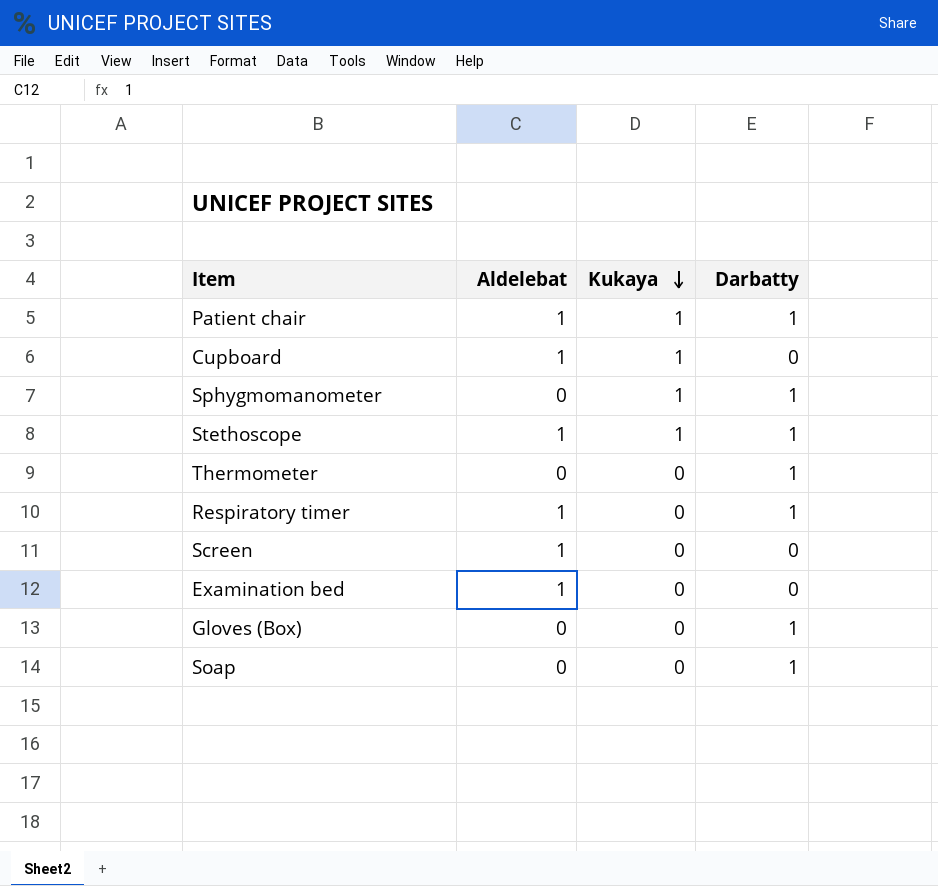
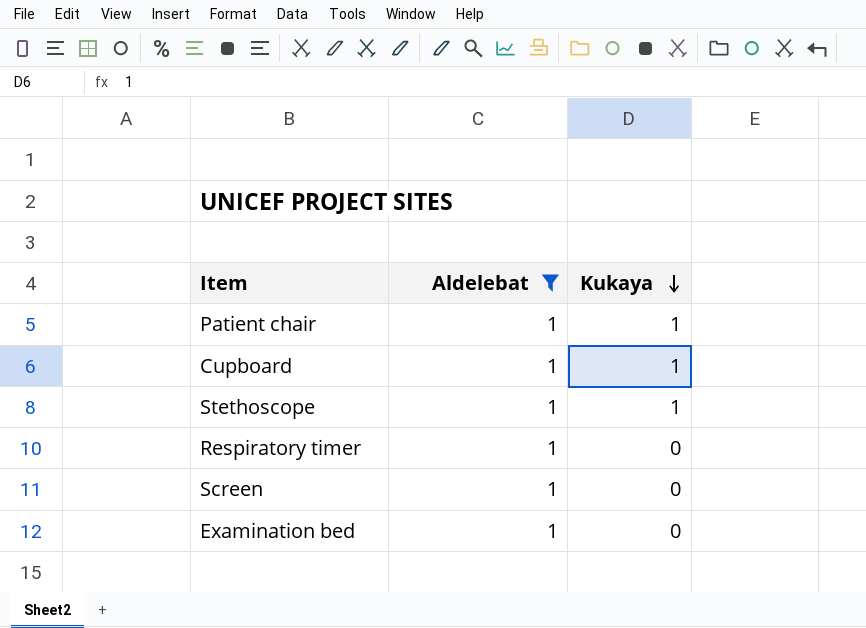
filter: none -> Aldelebat = 1
column Darbatty | position: 4 -> none

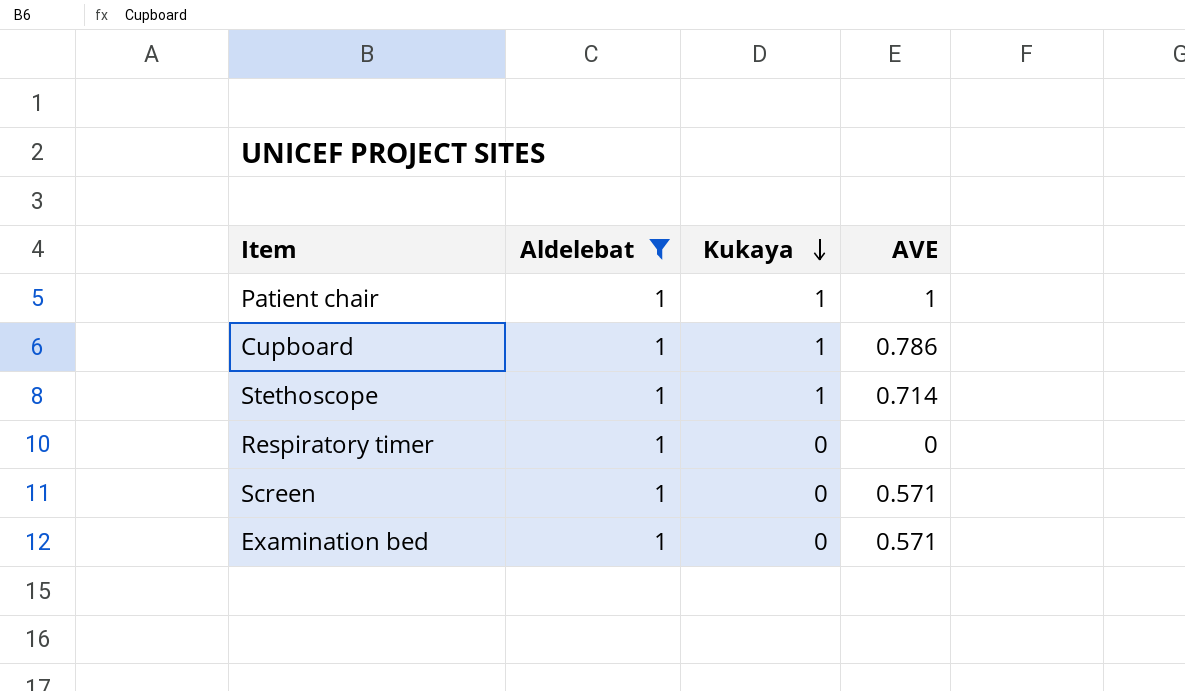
column AVE | position: none -> 4

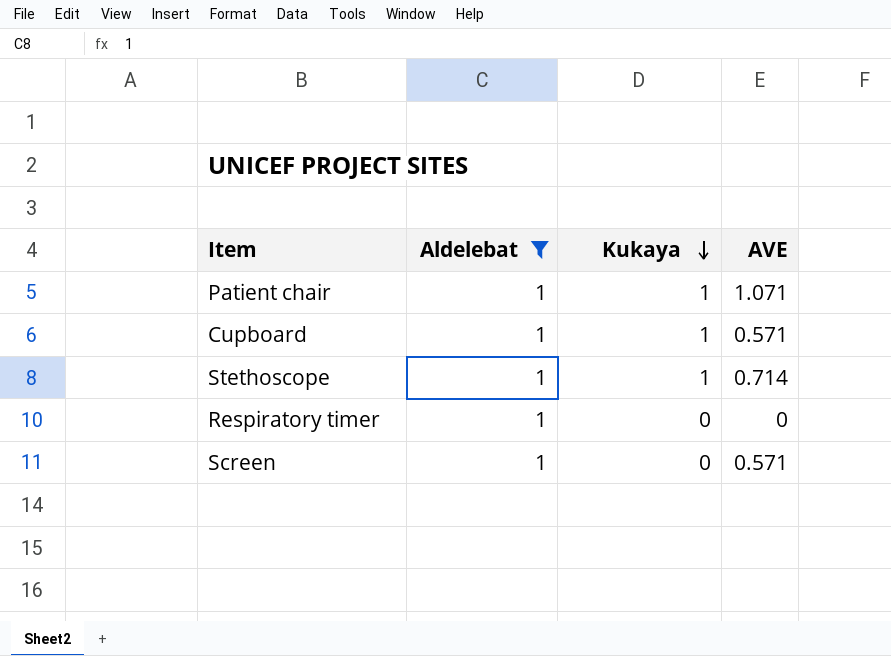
row Examination bed: 1 | 0 | 0.571 -> none
Patient chair | AVE: 1 -> 1.071
Cupboard | AVE: 0.786 -> 0.571

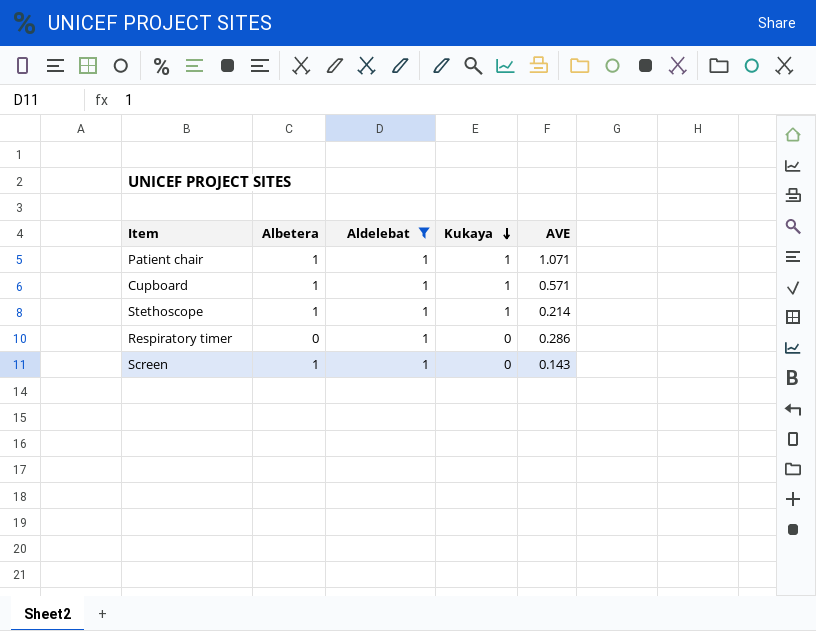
column Albetera | position: none -> 2
Stethoscope | AVE: 0.714 -> 0.214
Respiratory timer | AVE: 0 -> 0.286
Screen | AVE: 0.571 -> 0.143

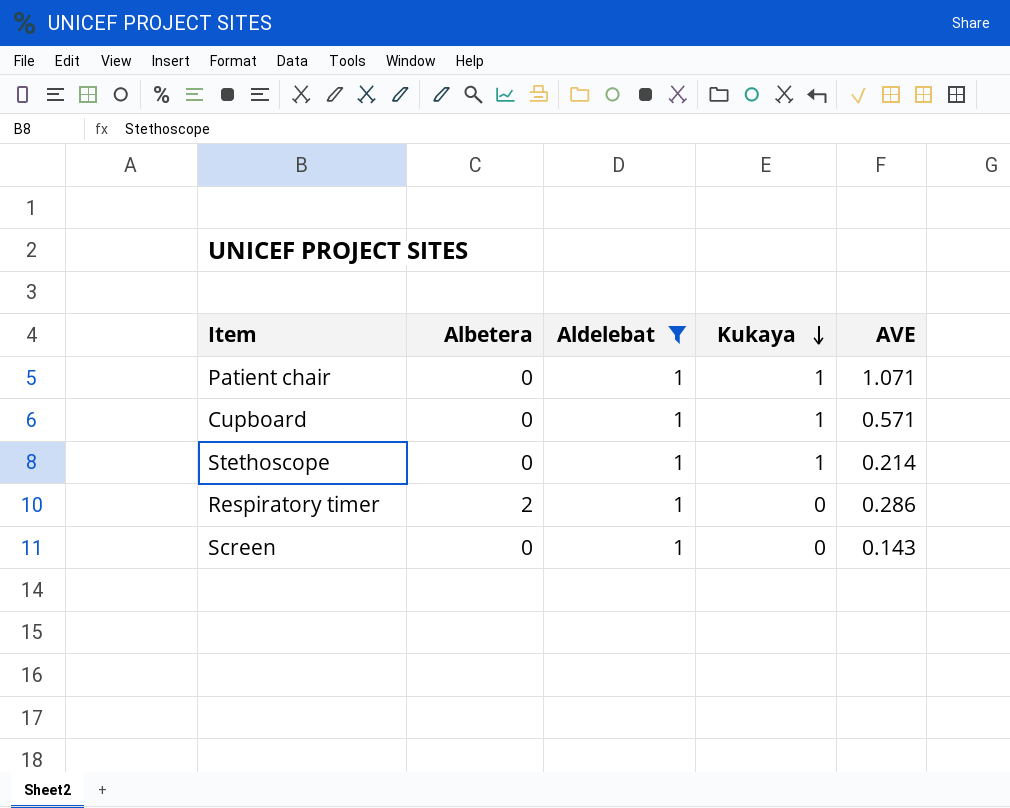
Patient chair | Albetera: 1 -> 0
Cupboard | Albetera: 1 -> 0
Stethoscope | Albetera: 1 -> 0
Respiratory timer | Albetera: 0 -> 2
Screen | Albetera: 1 -> 0

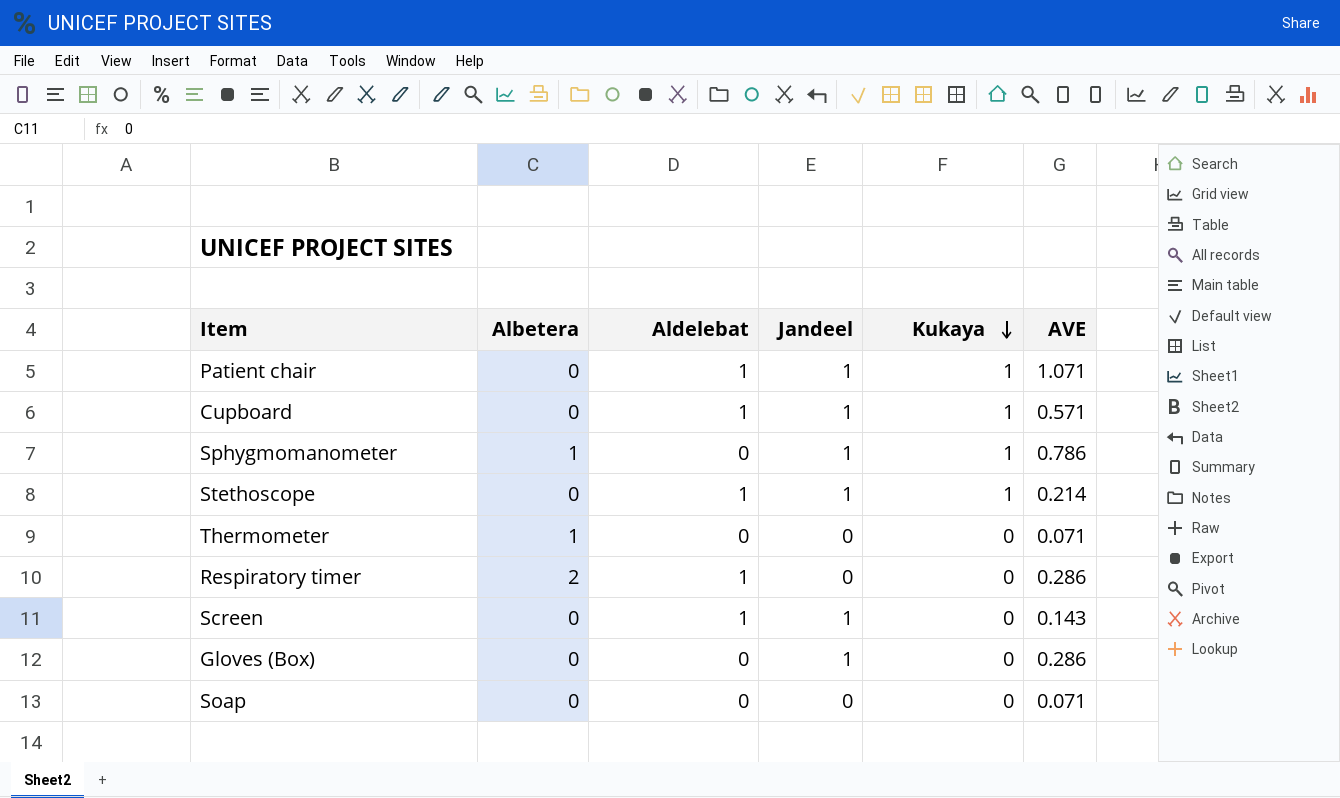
filter: Aldelebat = 1 -> none
column Jandeel | position: none -> 4

